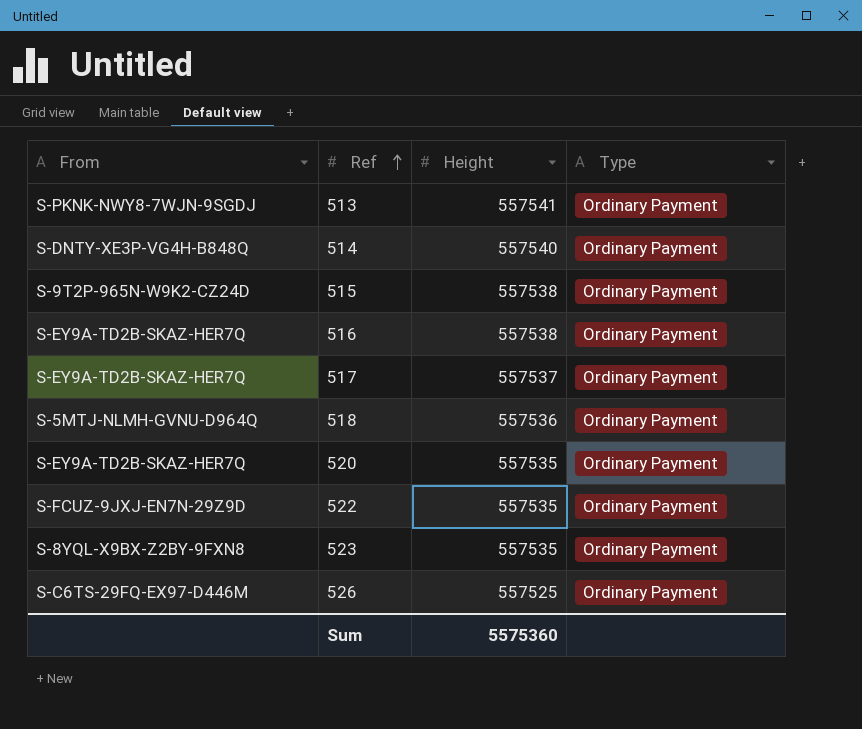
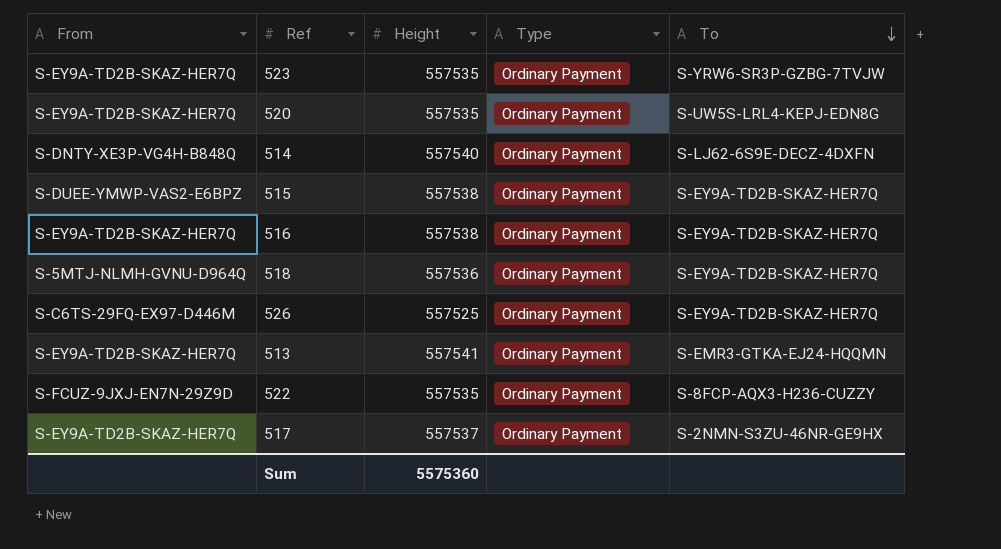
row order: Ref ascending -> To descending
column To | position: none -> 5
523 | From: S-8YQL-X9BX-Z2BY-9FXN8 -> S-EY9A-TD2B-SKAZ-HER7Q
515 | From: S-9T2P-965N-W9K2-CZ24D -> S-DUEE-YMWP-VAS2-E6BPZ
513 | From: S-PKNK-NWY8-7WJN-9SGDJ -> S-EY9A-TD2B-SKAZ-HER7Q

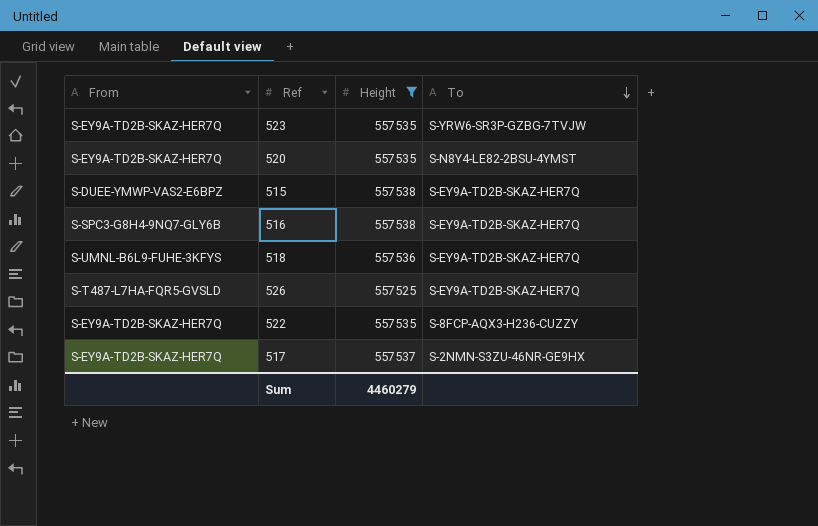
filter: none -> Height <= 557538
column Type | position: 4 -> none
520 | To: S-UW5S-LRL4-KEPJ-EDN8G -> S-N8Y4-LE82-2BSU-4YMST
516 | From: S-EY9A-TD2B-SKAZ-HER7Q -> S-SPC3-G8H4-9NQ7-GLY6B
518 | From: S-5MTJ-NLMH-GVNU-D964Q -> S-UMNL-B6L9-FUHE-3KFYS
526 | From: S-C6TS-29FQ-EX97-D446M -> S-T487-L7HA-FQR5-GVSLD
522 | From: S-FCUZ-9JXJ-EN7N-29Z9D -> S-EY9A-TD2B-SKAZ-HER7Q
Sum | Height: 5575360 -> 4460279

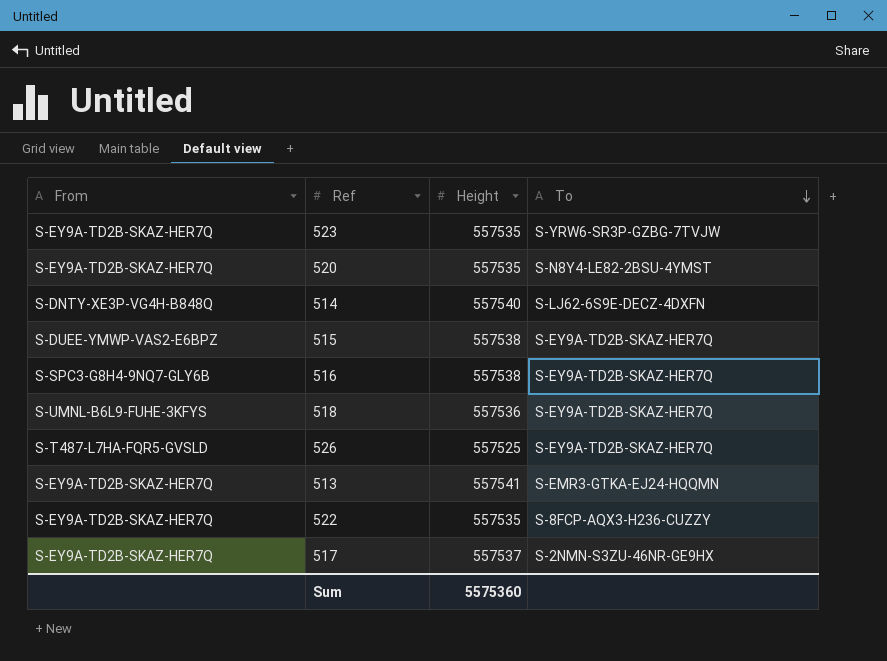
filter: Height <= 557538 -> none
Sum | Height: 4460279 -> 5575360

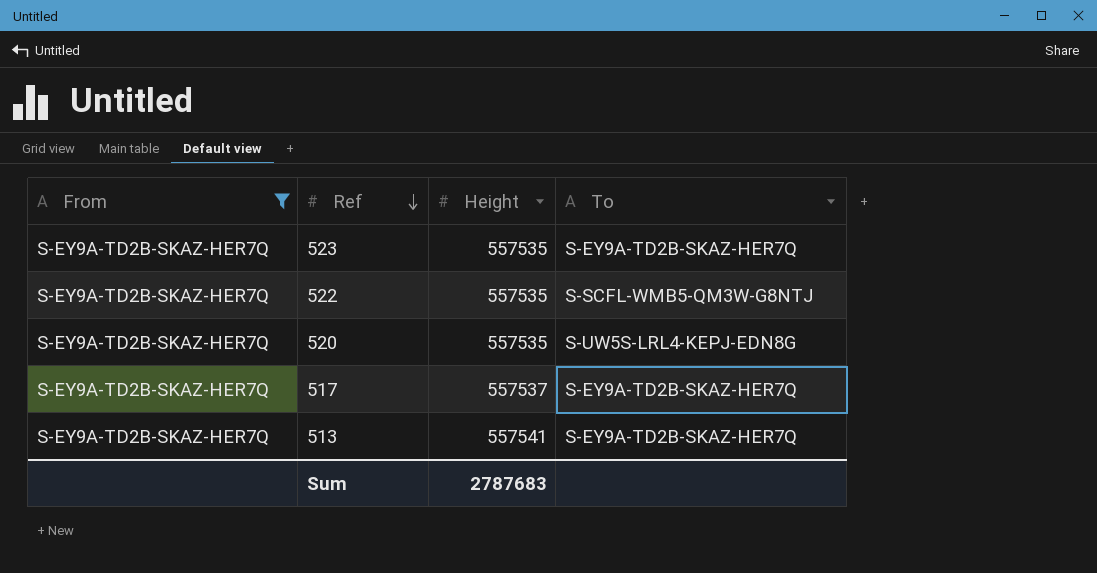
filter: none -> From = S-EY9A-TD2B-SKAZ-HER7Q
row order: To descending -> Ref descending
523 | To: S-YRW6-SR3P-GZBG-7TVJW -> S-EY9A-TD2B-SKAZ-HER7Q
522 | To: S-8FCP-AQX3-H236-CUZZY -> S-SCFL-WMB5-QM3W-G8NTJ
520 | To: S-N8Y4-LE82-2BSU-4YMST -> S-UW5S-LRL4-KEPJ-EDN8G
517 | To: S-2NMN-S3ZU-46NR-GE9HX -> S-EY9A-TD2B-SKAZ-HER7Q
513 | To: S-EMR3-GTKA-EJ24-HQQMN -> S-EY9A-TD2B-SKAZ-HER7Q
Sum | Height: 5575360 -> 2787683

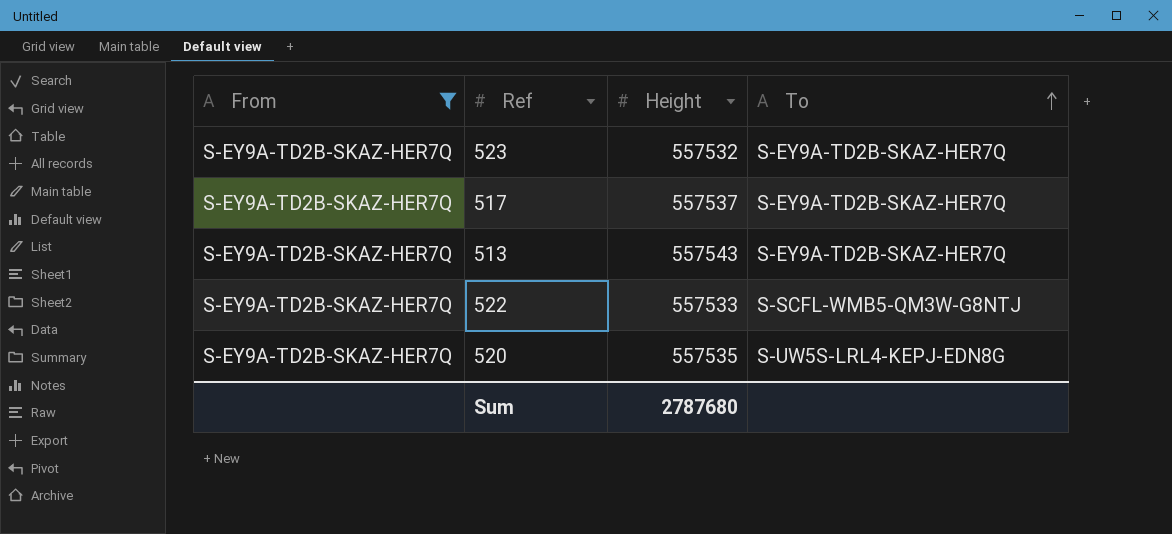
row order: Ref descending -> To ascending
523 | Height: 557535 -> 557532
513 | Height: 557541 -> 557543
522 | Height: 557535 -> 557533
Sum | Height: 2787683 -> 2787680

